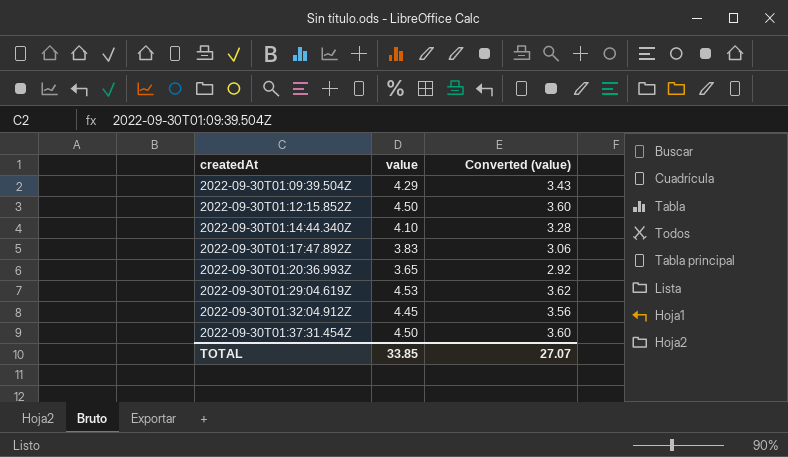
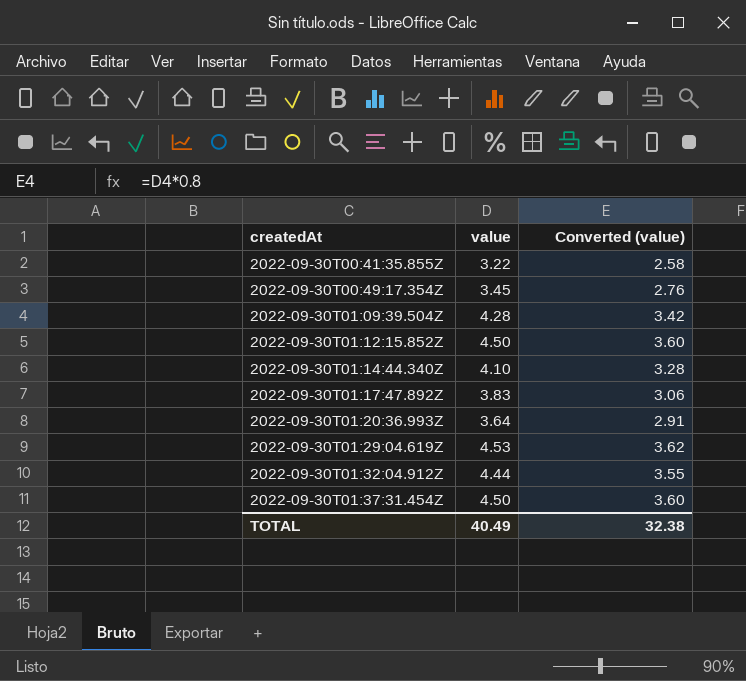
row 2022-09-30T00:41:35.855Z: none -> 3.22 | 2.58
row 2022-09-30T00:49:17.354Z: none -> 3.45 | 2.76
2022-09-30T01:09:39.504Z | value: 4.29 -> 4.28
2022-09-30T01:09:39.504Z | Converted (value): 3.43 -> 3.42
2022-09-30T01:20:36.993Z | value: 3.65 -> 3.64
2022-09-30T01:20:36.993Z | Converted (value): 2.92 -> 2.91
2022-09-30T01:32:04.912Z | value: 4.45 -> 4.44
2022-09-30T01:32:04.912Z | Converted (value): 3.56 -> 3.55
TOTAL | value: 33.85 -> 40.49
TOTAL | Converted (value): 27.07 -> 32.38

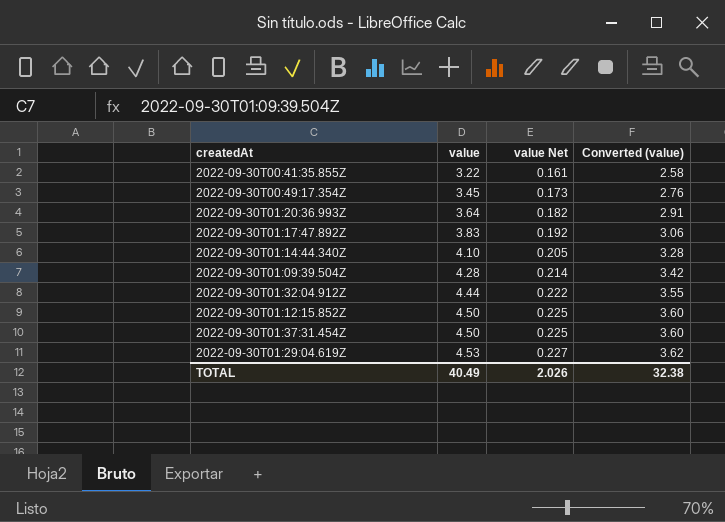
row order: createdAt ascending -> value ascending
column value Net | formula: none -> [value] * 0.05

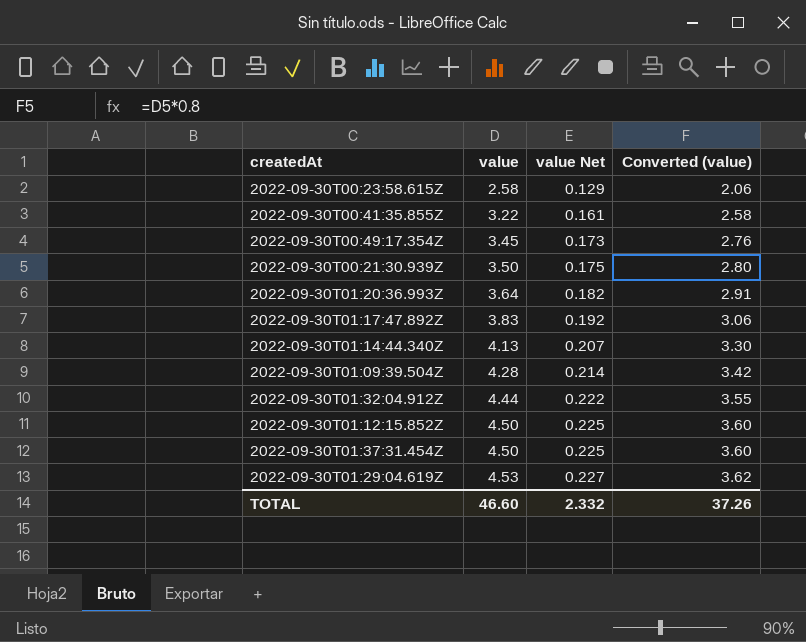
row 2022-09-30T00:23:58.615Z: none -> 2.58 | 0.129 | 2.06
row 2022-09-30T00:21:30.939Z: none -> 3.50 | 0.175 | 2.80
2022-09-30T01:14:44.340Z | value: 4.10 -> 4.13
2022-09-30T01:14:44.340Z | value Net: 0.205 -> 0.207
2022-09-30T01:14:44.340Z | Converted (value): 3.28 -> 3.30
TOTAL | value: 40.49 -> 46.60
TOTAL | value Net: 2.026 -> 2.332
TOTAL | Converted (value): 32.38 -> 37.26

